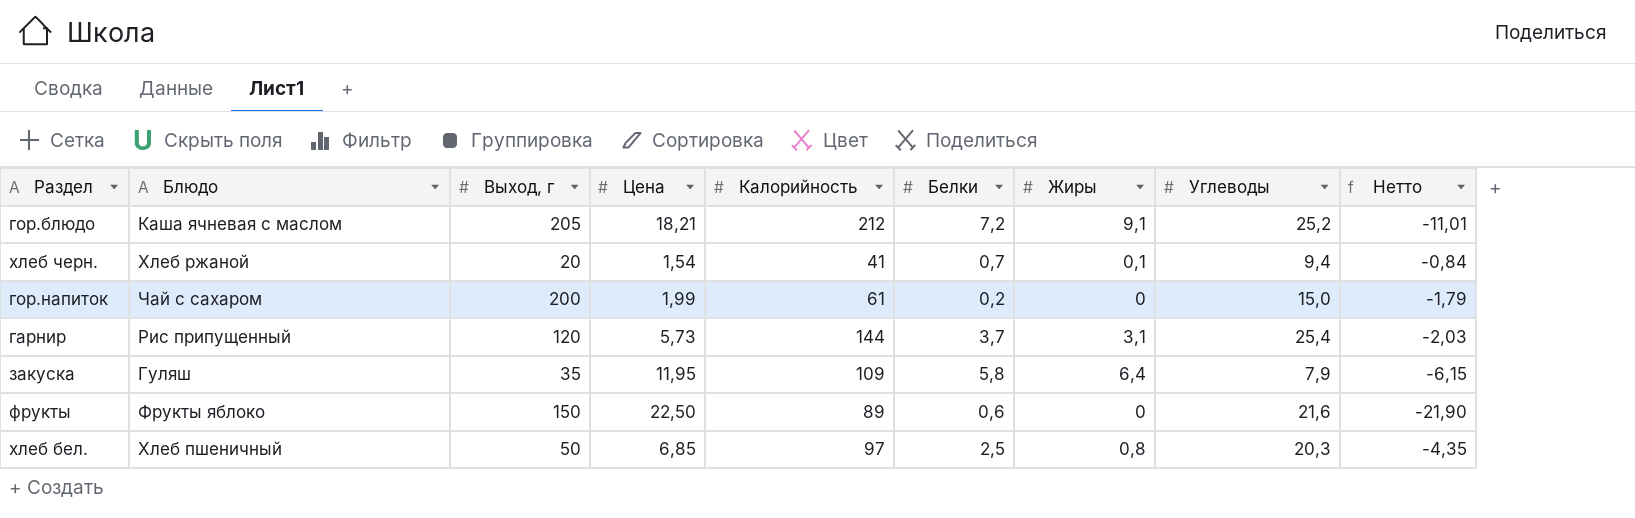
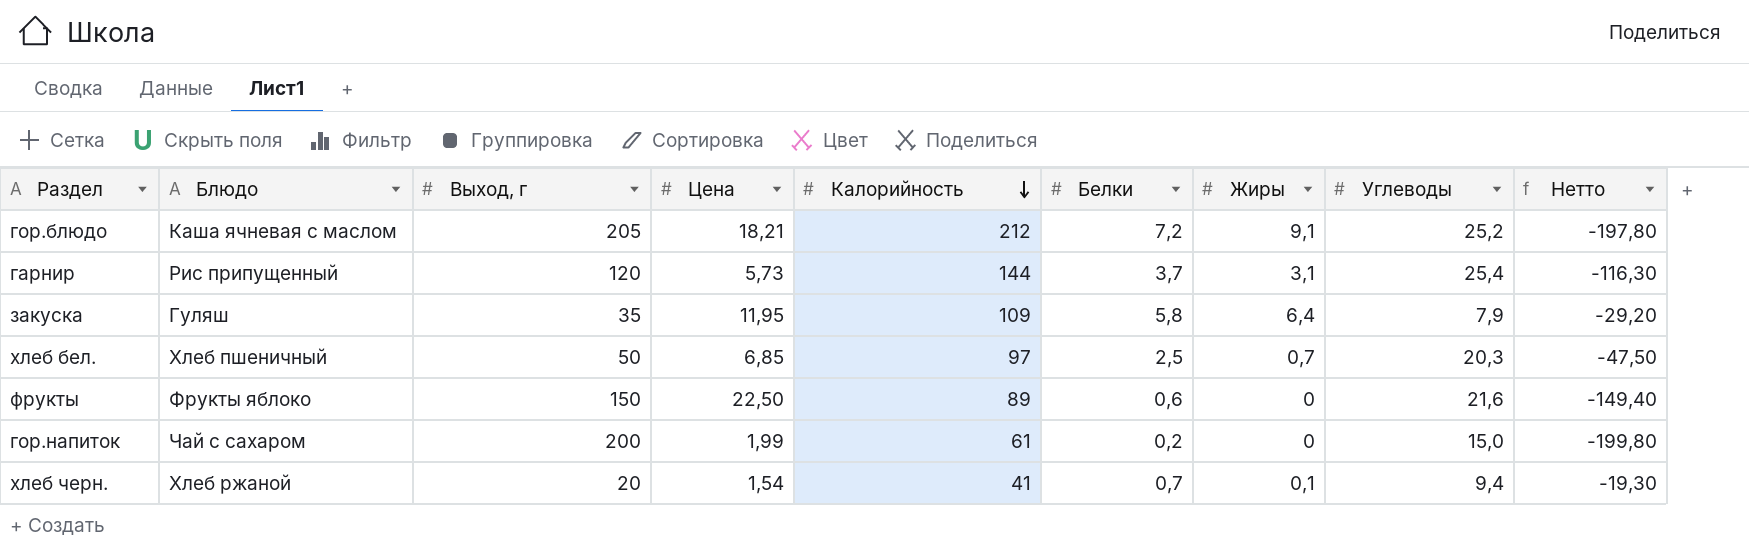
row order: none -> Калорийность descending
column Нетто | formula: [Белки] - [Цена] -> [Белки] - [Выход, г]
хлеб бел. | Жиры: 0,8 -> 0,7

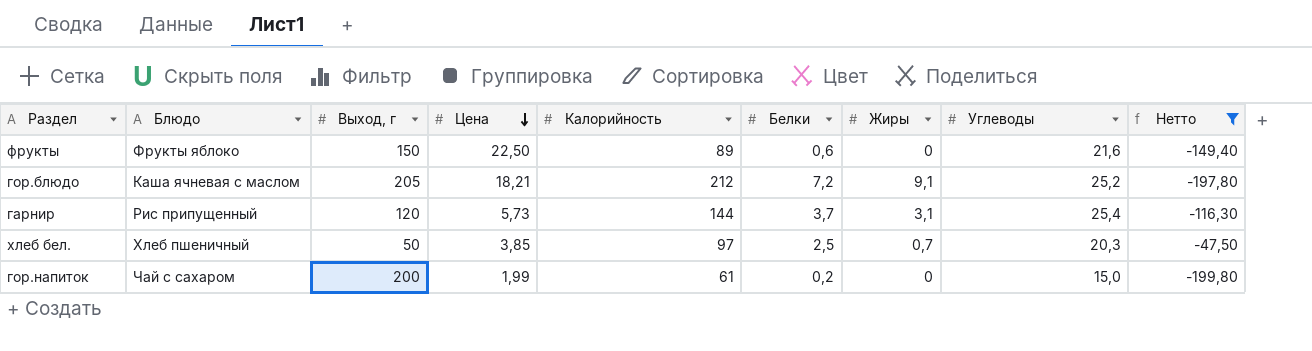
filter: none -> Нетто <= -47,50
row order: Калорийность descending -> Цена descending
хлеб бел. | Цена: 6,85 -> 3,85

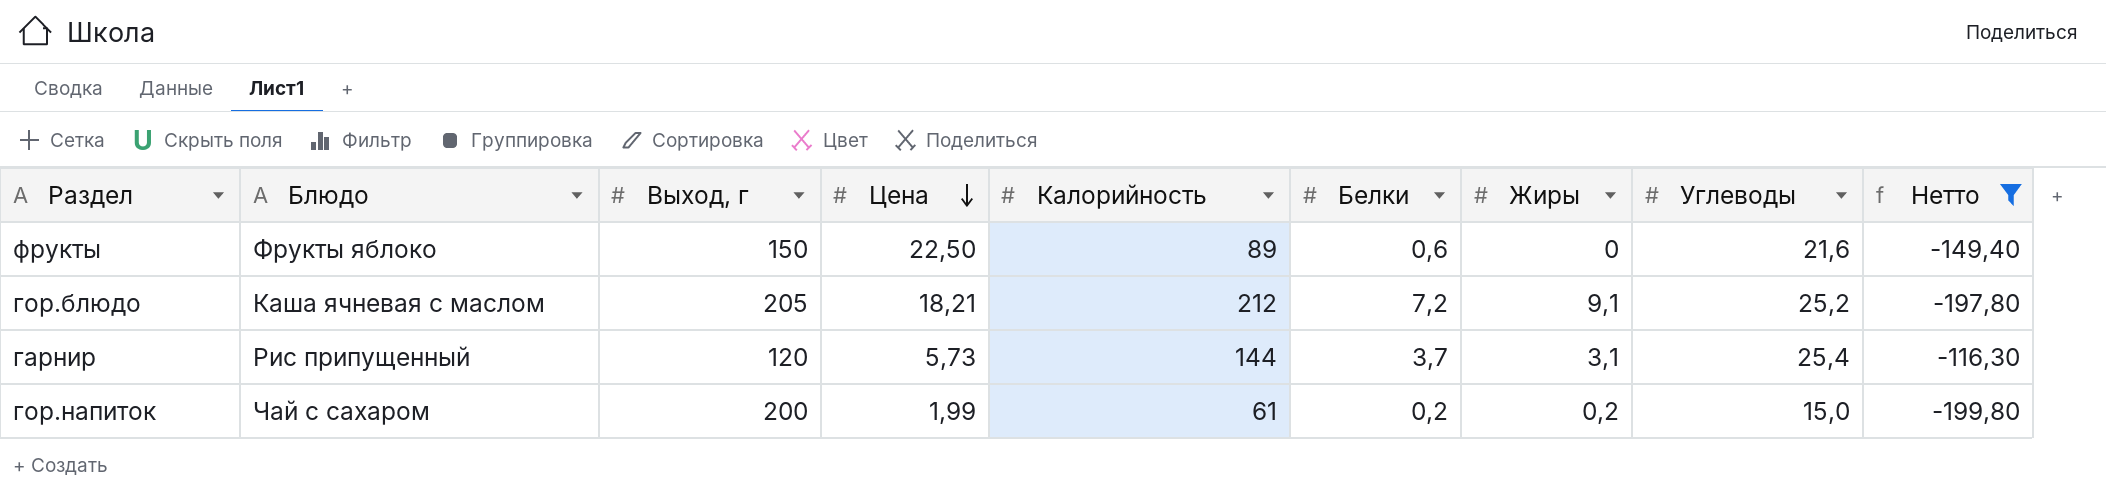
row хлеб бел.: Хлеб пшеничный | 50 | 3,85 | 97 | 2,5 | 0,7 | 20,3 | -47,50 -> none
гор.напиток | Жиры: 0 -> 0,2

